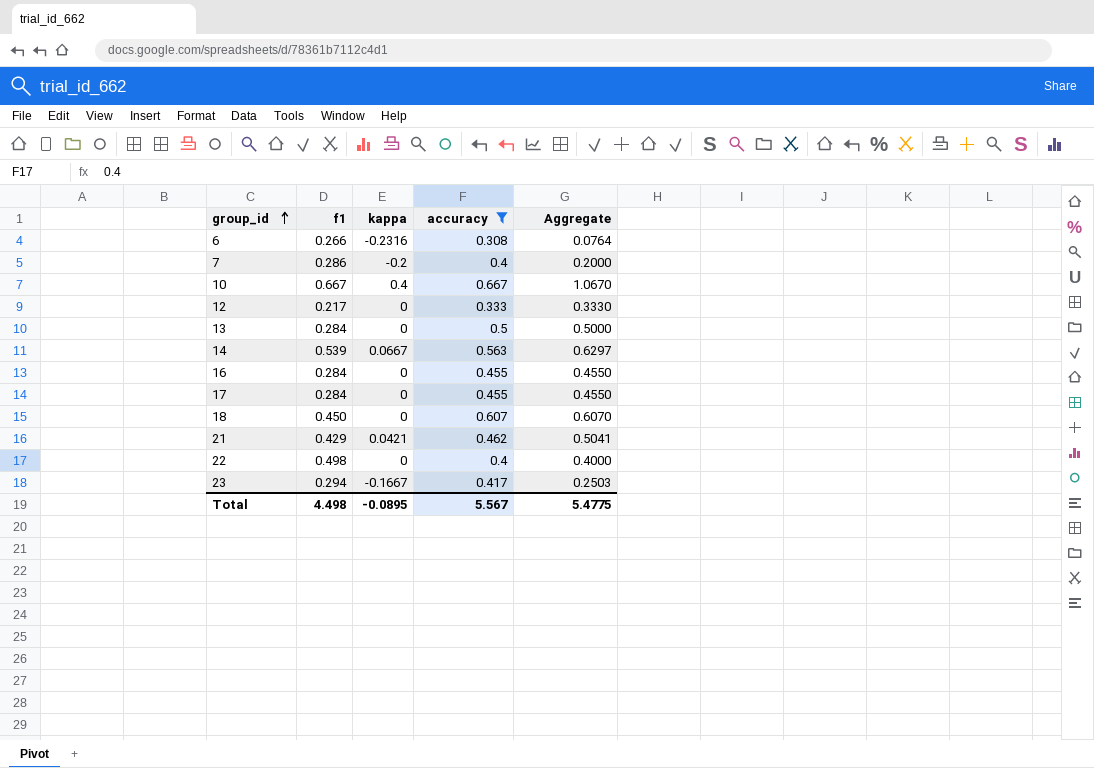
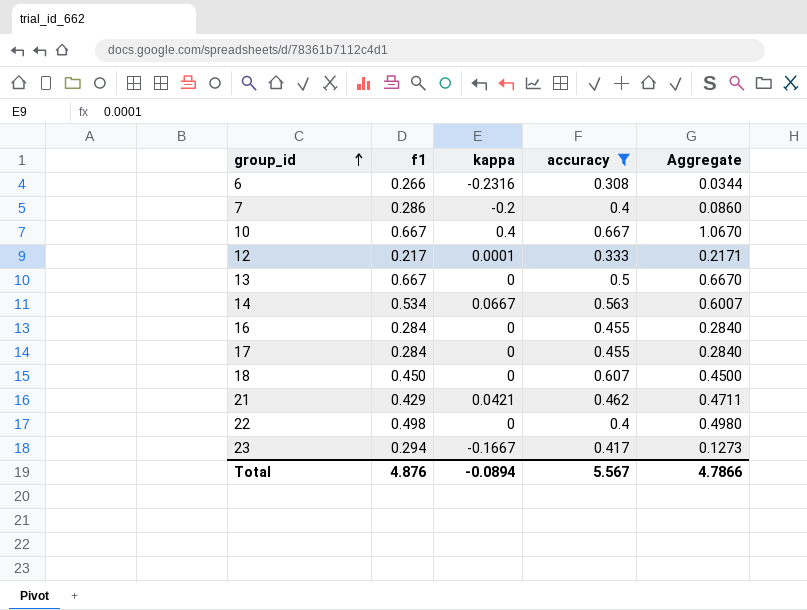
column Aggregate | formula: [kappa] + [accuracy] -> [f1] + [kappa]
12 | kappa: 0 -> 0.0001
13 | f1: 0.284 -> 0.667
14 | f1: 0.539 -> 0.534
Total | f1: 4.498 -> 4.876
Total | kappa: -0.0895 -> -0.0894
Total | Aggregate: 5.4775 -> 4.7866

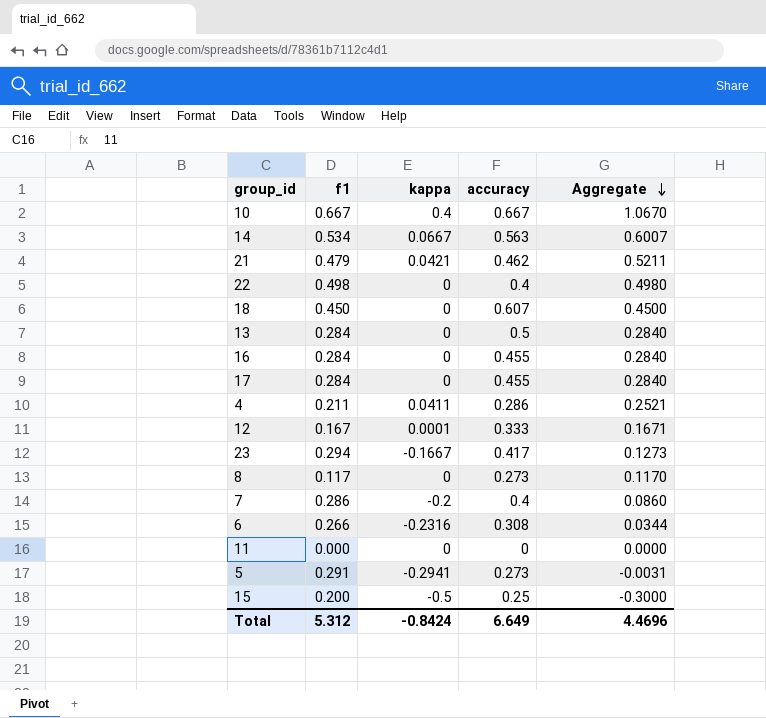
filter: accuracy >= 0.308 -> none
row order: group_id ascending -> Aggregate descending
21 | f1: 0.429 -> 0.479
21 | Aggregate: 0.4711 -> 0.5211
13 | f1: 0.667 -> 0.284
13 | Aggregate: 0.6670 -> 0.2840
12 | f1: 0.217 -> 0.167
12 | Aggregate: 0.2171 -> 0.1671
Total | f1: 4.876 -> 5.312
Total | kappa: -0.0894 -> -0.8424
Total | accuracy: 5.567 -> 6.649
Total | Aggregate: 4.7866 -> 4.4696

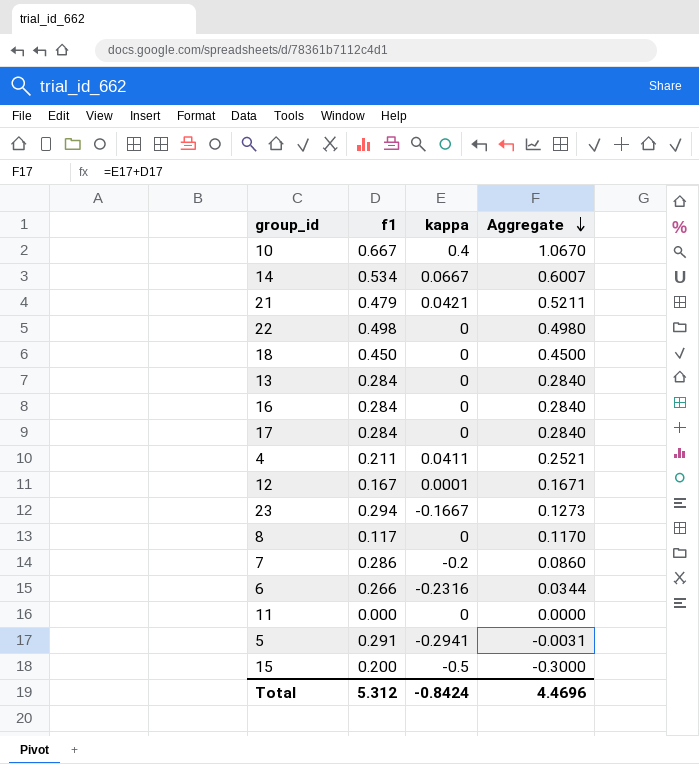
column accuracy | position: 4 -> none

